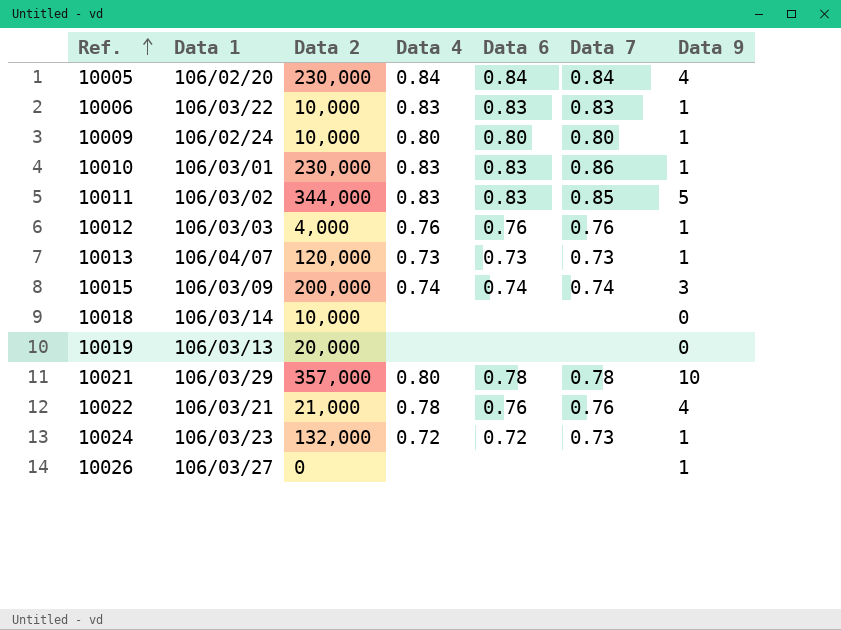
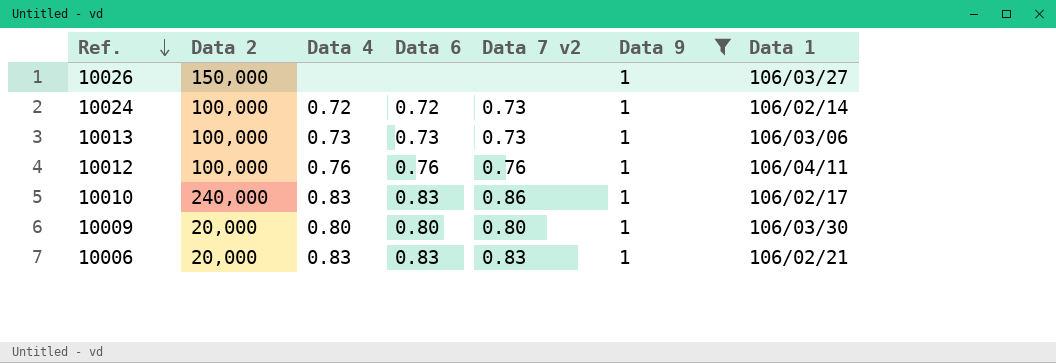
filter: none -> Data 9 = 1
row order: Ref. ascending -> Ref. descending
column name: Data 7 -> Data 7 v2
column Data 1 | position: 2 -> 7
10026 | Data 2: 0 -> 150,000
10024 | Data 2: 132,000 -> 100,000
10024 | Data 1: 106/03/23 -> 106/02/14
10013 | Data 2: 120,000 -> 100,000
10013 | Data 1: 106/04/07 -> 106/03/06
10012 | Data 2: 4,000 -> 100,000
10012 | Data 1: 106/03/03 -> 106/04/11
10010 | Data 2: 230,000 -> 240,000
10010 | Data 1: 106/03/01 -> 106/02/17
10009 | Data 2: 10,000 -> 20,000
10009 | Data 1: 106/02/24 -> 106/03/30
10006 | Data 2: 10,000 -> 20,000
10006 | Data 1: 106/03/22 -> 106/02/21

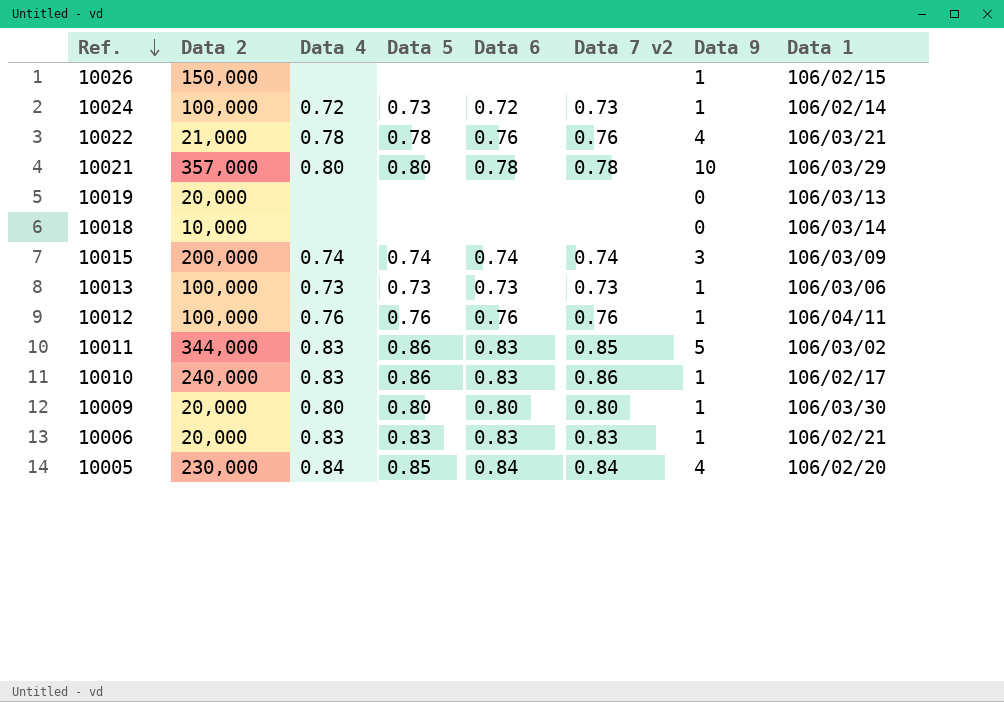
filter: Data 9 = 1 -> none
column Data 5 | position: none -> 4
10026 | Data 1: 106/03/27 -> 106/02/15

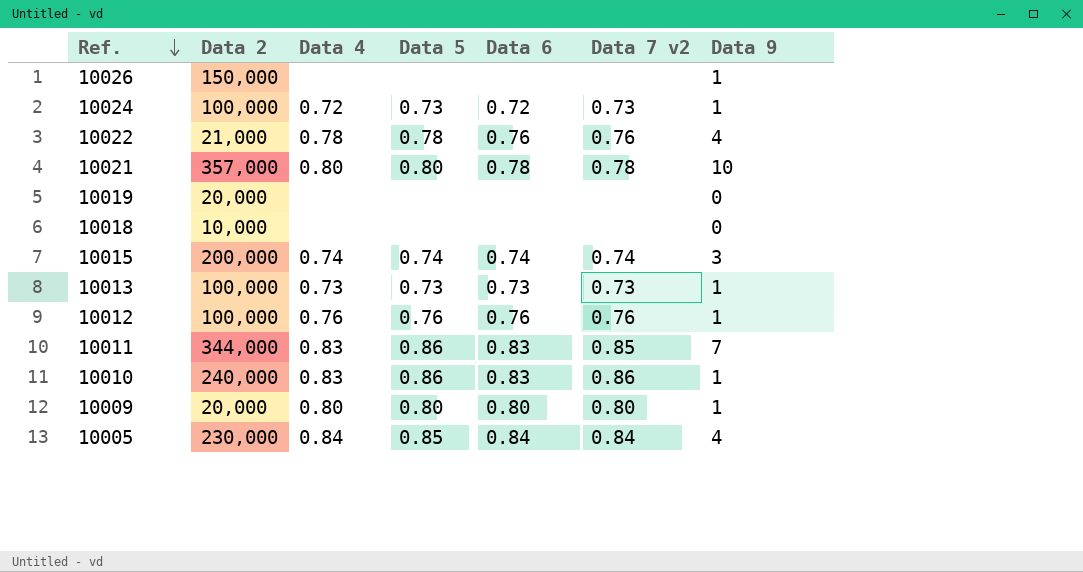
column Data 1 | position: 8 -> none
row 10006: 20,000 | 0.83 | 0.83 | 0.83 | 0.83 | 1 | 106/02/21 -> none
10011 | Data 9: 5 -> 7

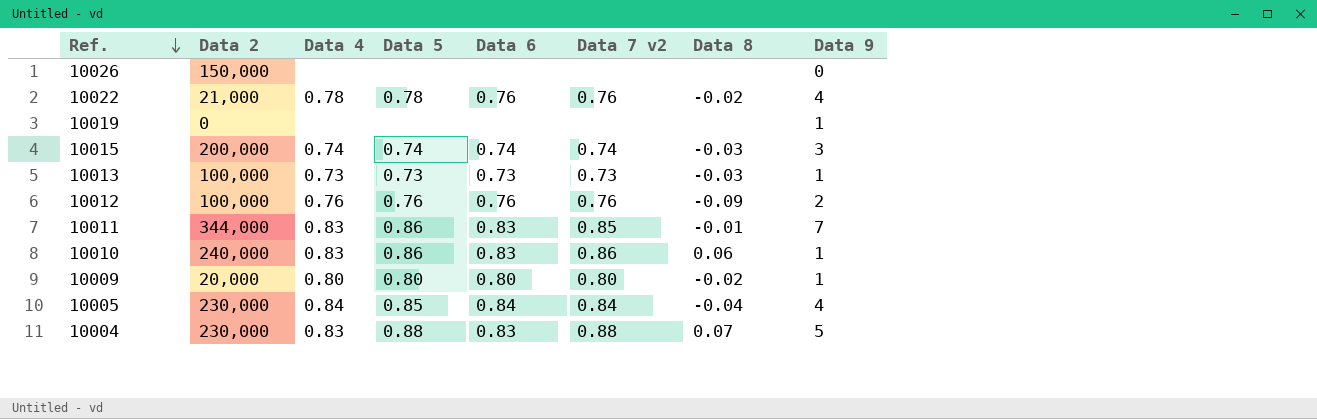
column Data 8 | position: none -> 7
row 10024: 100,000 | 0.72 | 0.73 | 0.72 | 0.73 | 1 -> none
row 10021: 357,000 | 0.80 | 0.80 | 0.78 | 0.78 | 10 -> none
row 10018: 10,000 | none | none | none | none | 0 -> none
10026 | Data 9: 1 -> 0
10019 | Data 2: 20,000 -> 0
10019 | Data 9: 0 -> 1
10012 | Data 9: 1 -> 2
row 10004: none -> 230,000 | 0.83 | 0.88 | 0.83 | 0.88 | 0.07 | 5

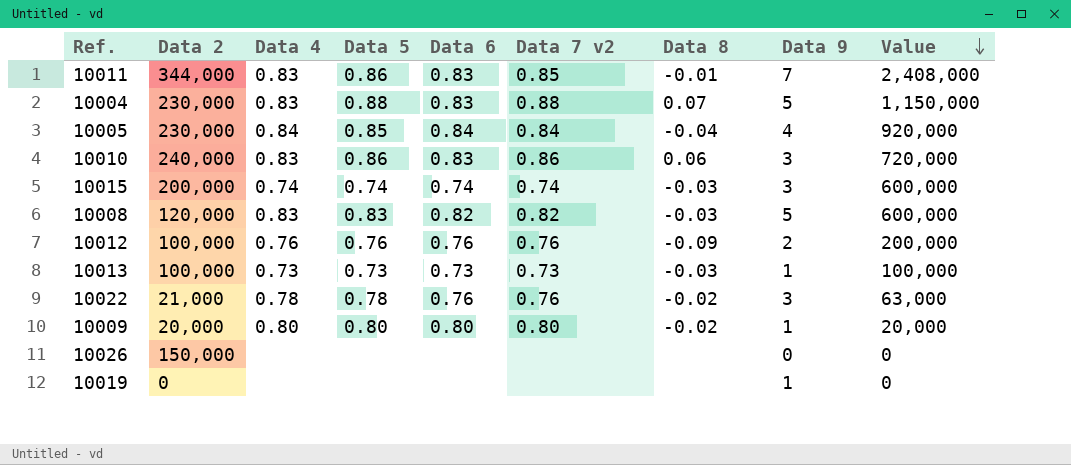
row order: Ref. descending -> Value descending
column Value | formula: none -> [Data 2] * [Data 9]
10010 | Data 9: 1 -> 3
row 10008: none -> 120,000 | 0.83 | 0.83 | 0.82 | 0.82 | -0.03 | 5 | 600,000
10022 | Data 9: 4 -> 3

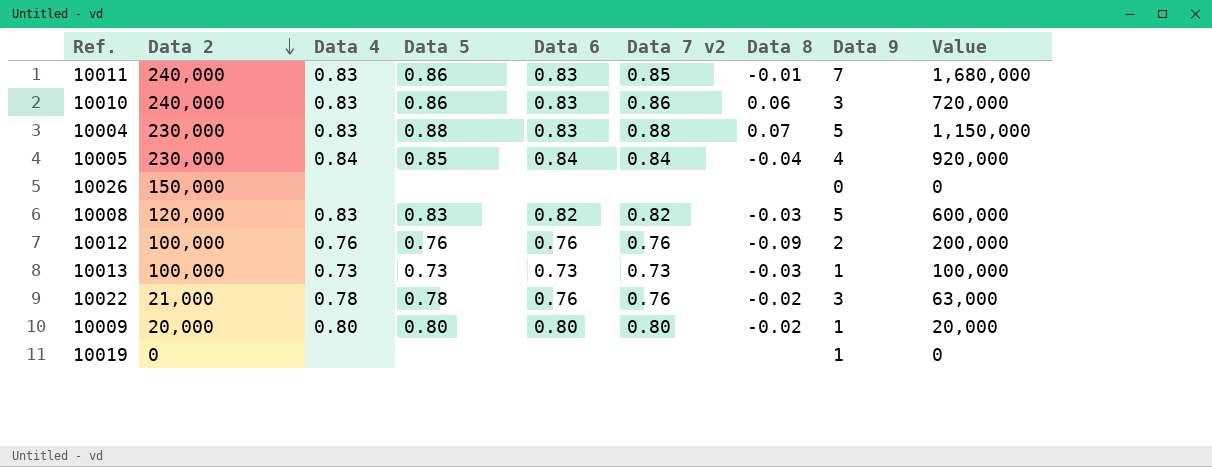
row order: Value descending -> Data 2 descending
row 10015: 200,000 | 0.74 | 0.74 | 0.74 | 0.74 | -0.03 | 3 | 600,000 -> none
10011 | Data 2: 344,000 -> 240,000
10011 | Value: 2,408,000 -> 1,680,000

